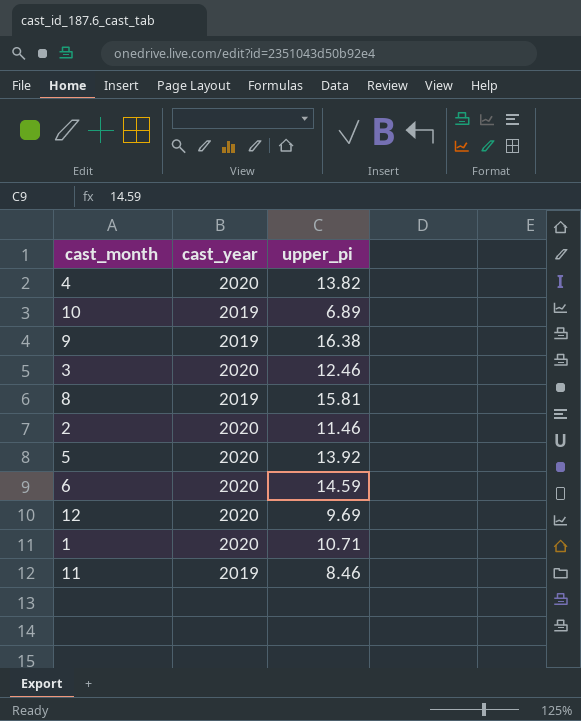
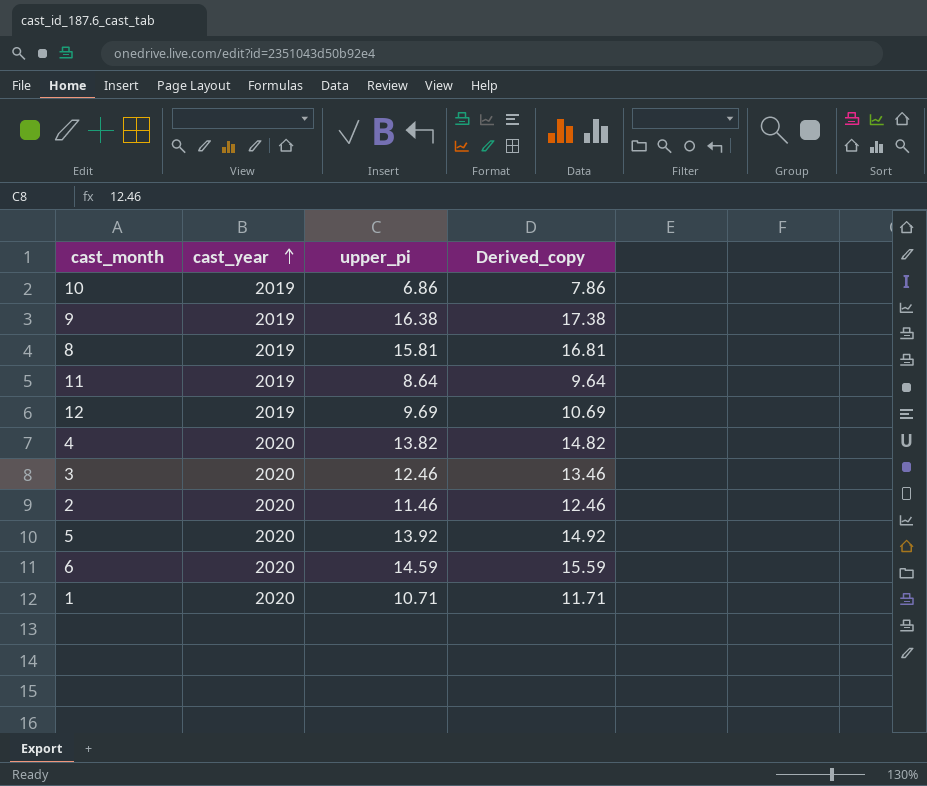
row order: none -> cast_year ascending
column Derived_copy | formula: none -> [upper_pi] + 1
10 | upper_pi: 6.89 -> 6.86
11 | upper_pi: 8.46 -> 8.64
12 | cast_year: 2020 -> 2019

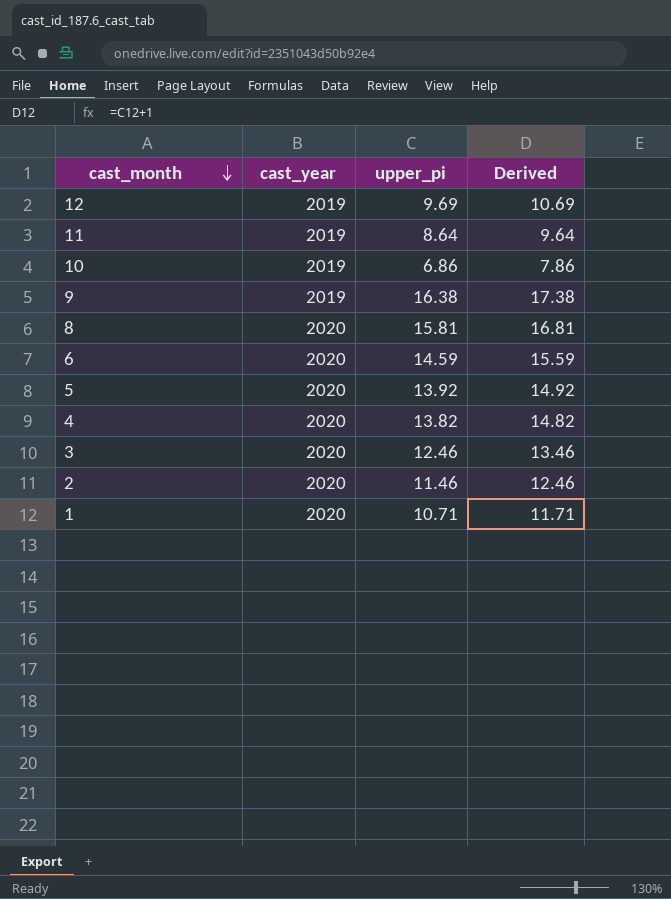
row order: cast_year ascending -> cast_month descending
column name: Derived_copy -> Derived
8 | cast_year: 2019 -> 2020

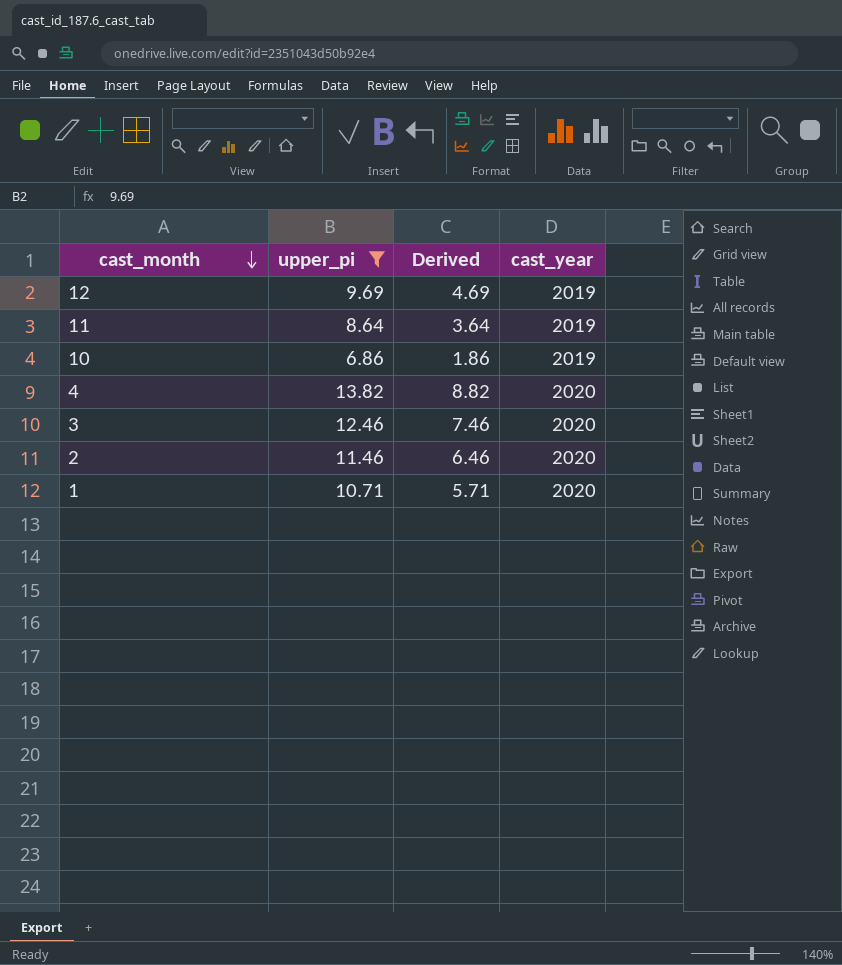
filter: none -> upper_pi <= 13.82
column Derived | formula: [upper_pi] + 1 -> [upper_pi] - 5
column cast_year | position: 2 -> 4

